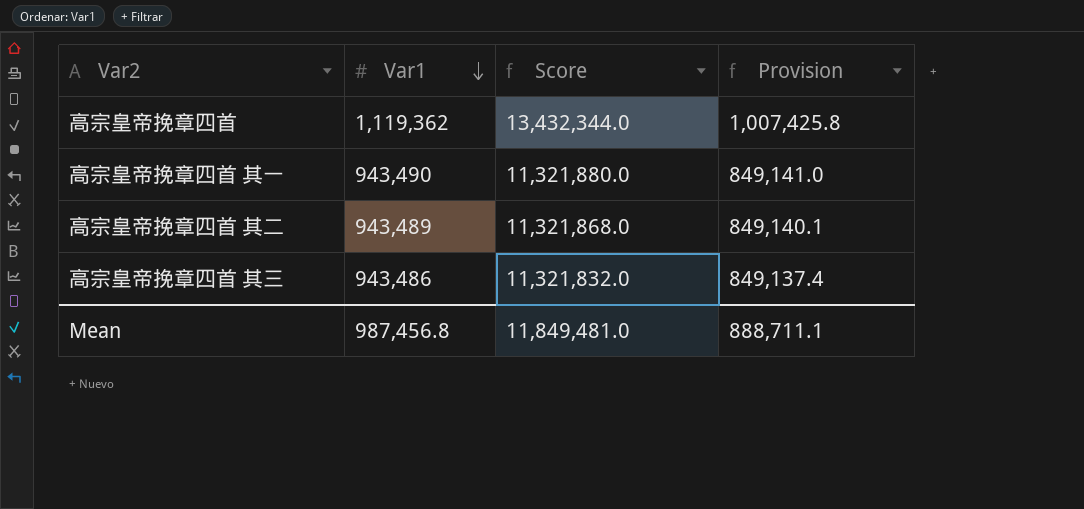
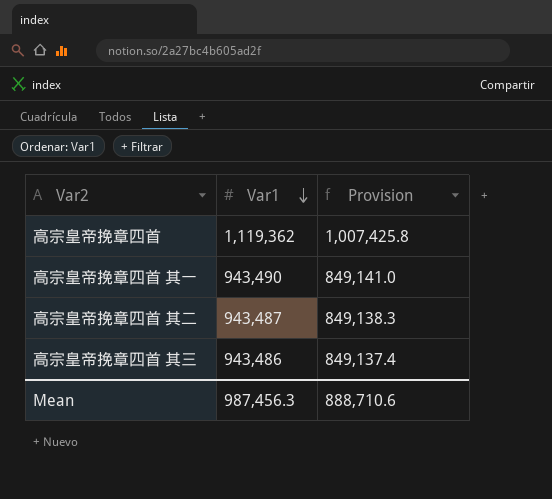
column Score | formula: [Var1] * 12 -> none
高宗皇帝挽章四首 其二 | Var1: 943,489 -> 943,487
高宗皇帝挽章四首 其二 | Provision: 849,140.1 -> 849,138.3
Mean | Var1: 987,456.8 -> 987,456.3
Mean | Provision: 888,711.1 -> 888,710.6

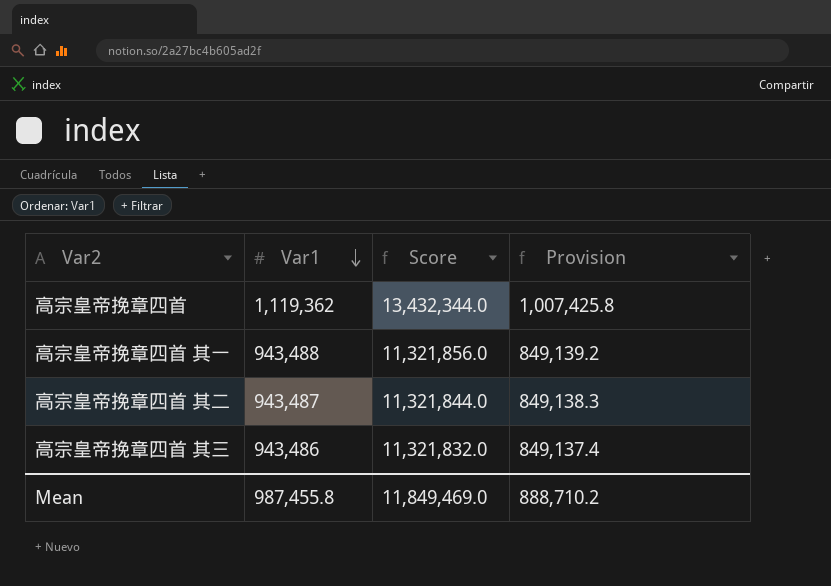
column Score | formula: none -> [Var1] * 12
高宗皇帝挽章四首 其一 | Var1: 943,490 -> 943,488
高宗皇帝挽章四首 其一 | Provision: 849,141.0 -> 849,139.2
Mean | Var1: 987,456.3 -> 987,455.8
Mean | Provision: 888,710.6 -> 888,710.2

